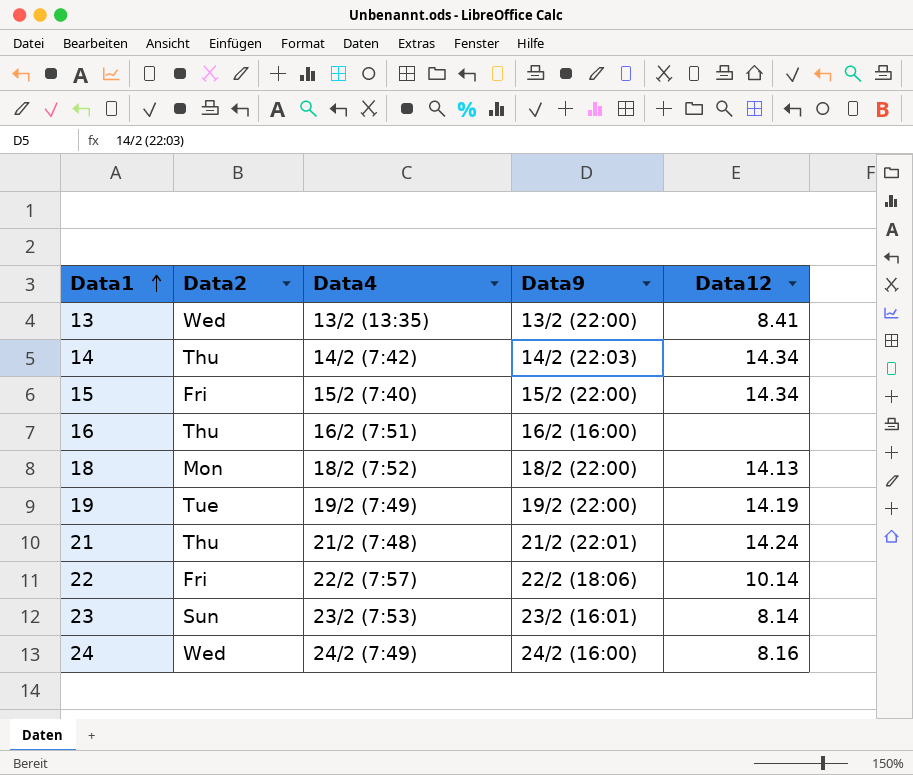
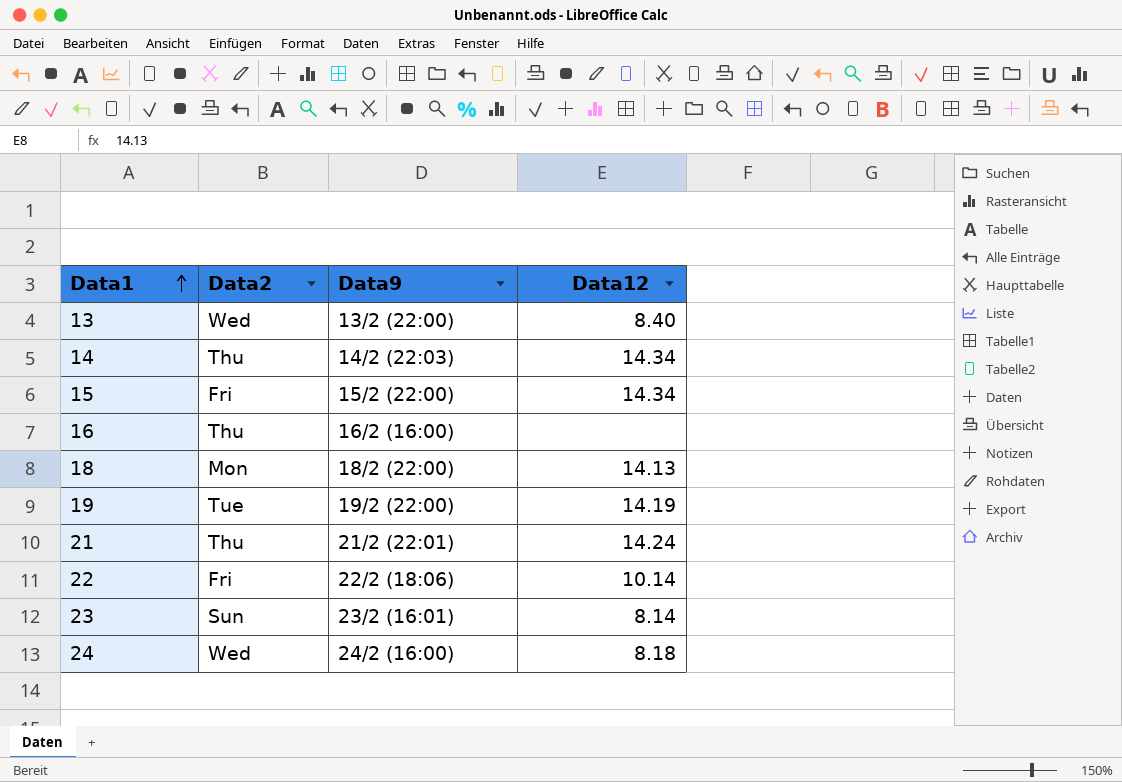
column Data4 | position: 3 -> none
13 | Data12: 8.41 -> 8.40
24 | Data12: 8.16 -> 8.18

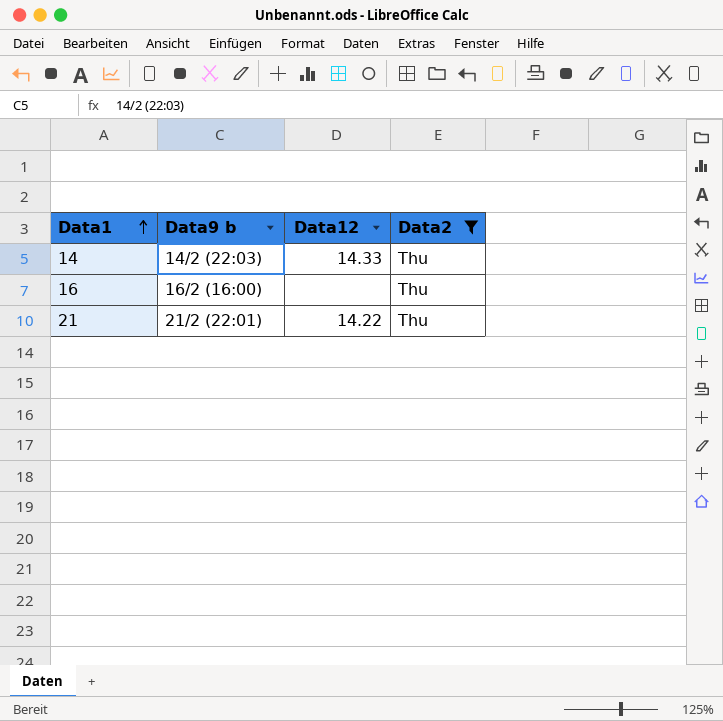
filter: none -> Data2 = Thu
column name: Data9 -> Data9 b
column Data2 | position: 2 -> 4
14 | Data12: 14.34 -> 14.33
21 | Data12: 14.24 -> 14.22

